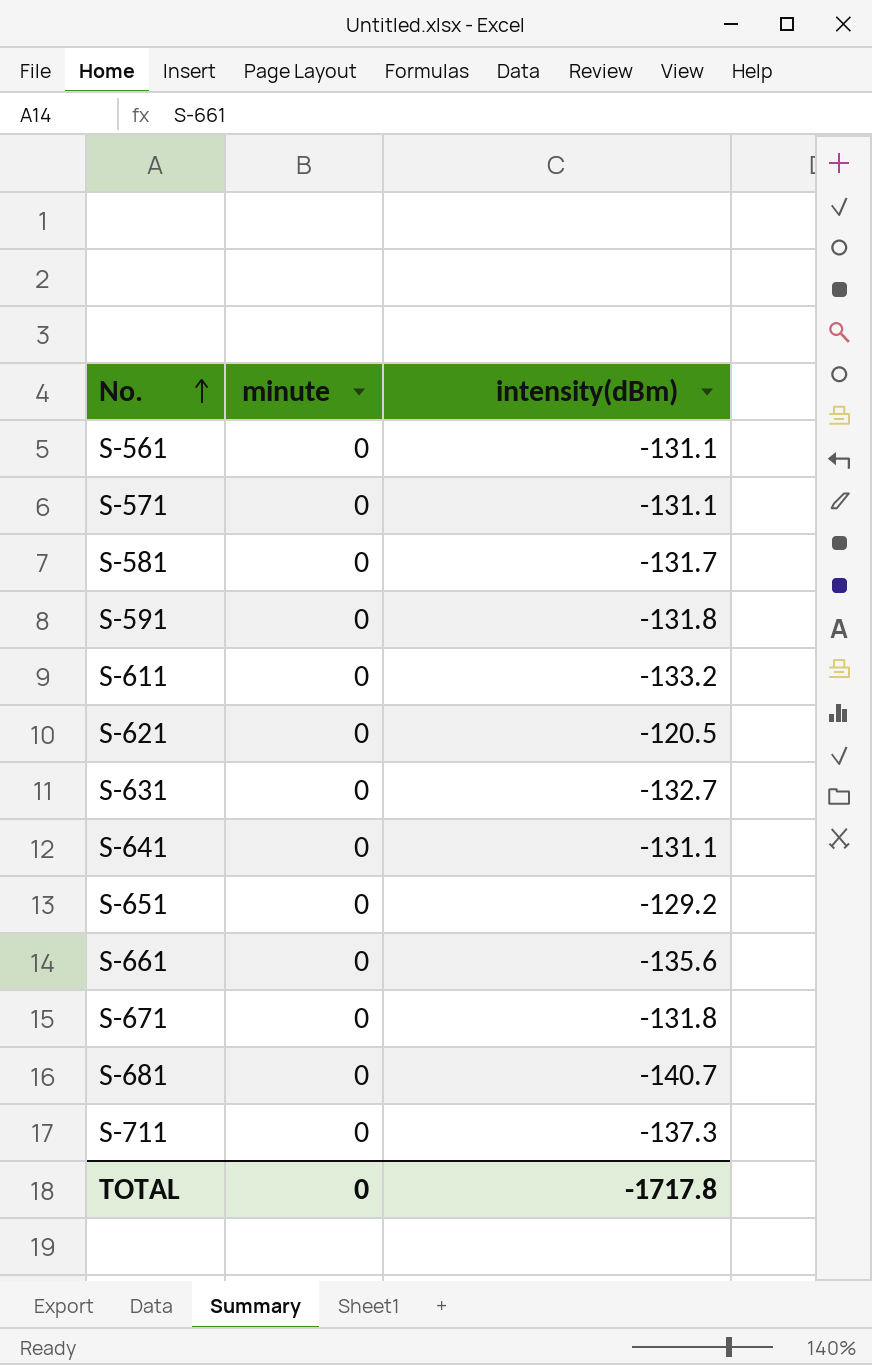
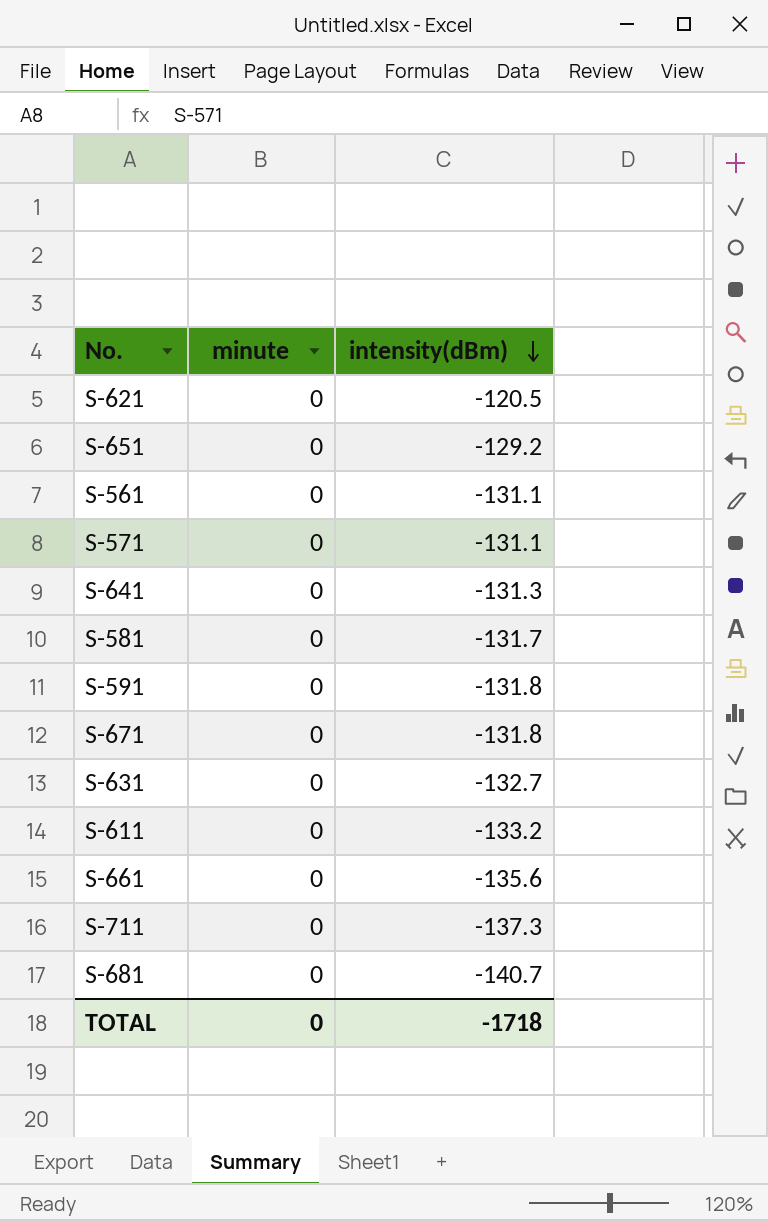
row order: No. ascending -> intensity(dBm) descending
S-641 | intensity(dBm): -131.1 -> -131.3
TOTAL | intensity(dBm): -1717.8 -> -1718

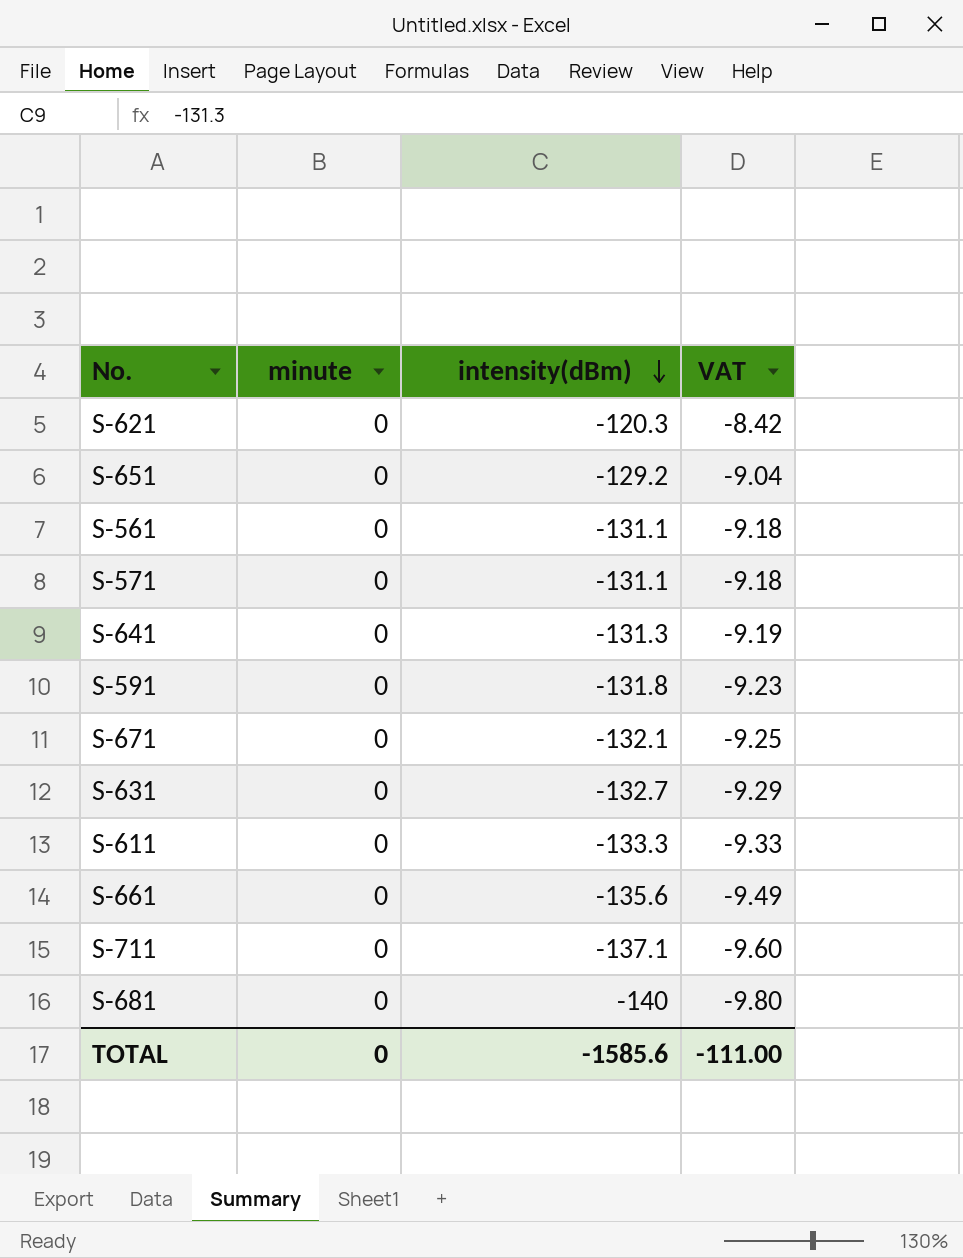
column VAT | formula: none -> [intensity(dBm)] * 0.07
row S-581: 0 | -131.7 -> none
S-621 | intensity(dBm): -120.5 -> -120.3
S-671 | intensity(dBm): -131.8 -> -132.1
S-611 | intensity(dBm): -133.2 -> -133.3
S-711 | intensity(dBm): -137.3 -> -137.1
S-681 | intensity(dBm): -140.7 -> -140
TOTAL | intensity(dBm): -1718 -> -1585.6

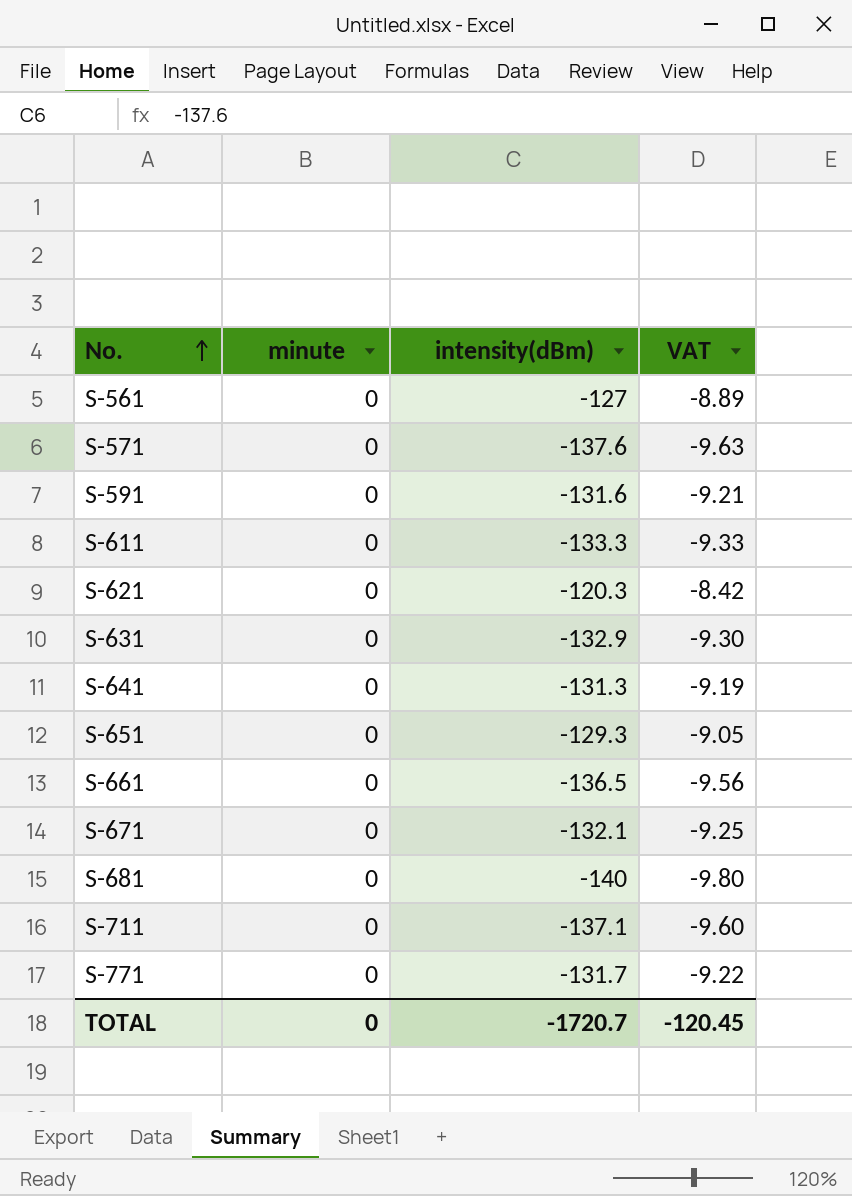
row order: intensity(dBm) descending -> No. ascending
S-561 | intensity(dBm): -131.1 -> -127
S-561 | VAT: -9.18 -> -8.89
S-571 | intensity(dBm): -131.1 -> -137.6
S-571 | VAT: -9.18 -> -9.63
S-591 | intensity(dBm): -131.8 -> -131.6
S-591 | VAT: -9.23 -> -9.21
S-631 | intensity(dBm): -132.7 -> -132.9
S-631 | VAT: -9.29 -> -9.30
S-651 | intensity(dBm): -129.2 -> -129.3
S-651 | VAT: -9.04 -> -9.05
S-661 | intensity(dBm): -135.6 -> -136.5
S-661 | VAT: -9.49 -> -9.56
row S-771: none -> 0 | -131.7 | -9.22
TOTAL | intensity(dBm): -1585.6 -> -1720.7
TOTAL | VAT: -111.00 -> -120.45

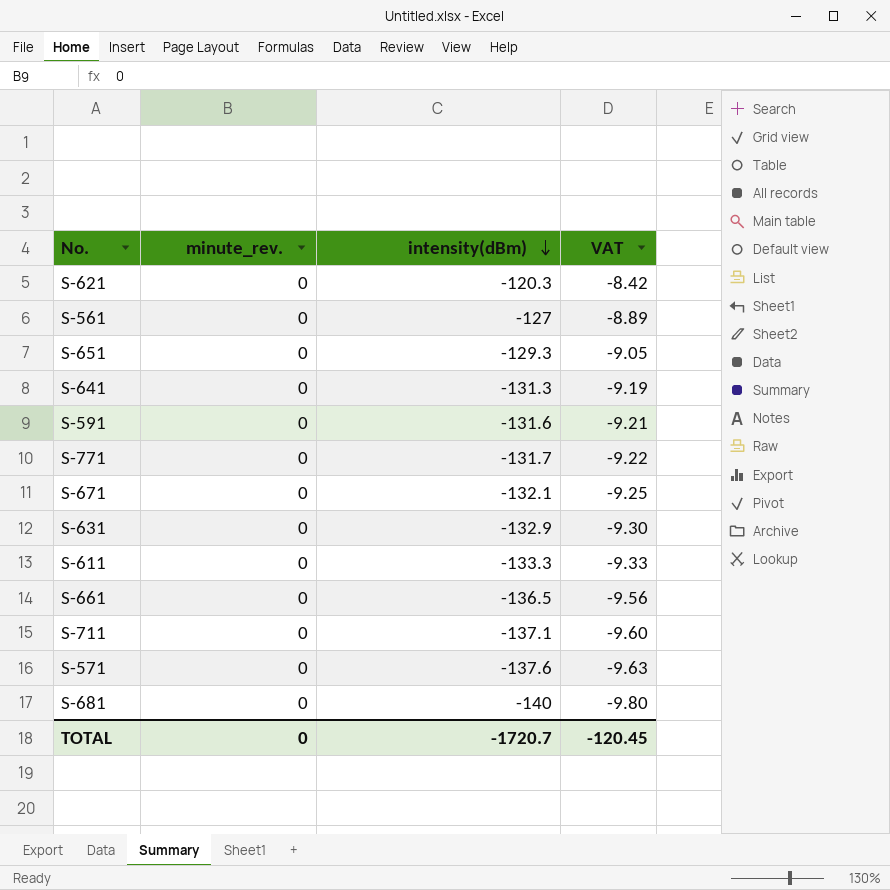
row order: No. ascending -> intensity(dBm) descending
column name: minute -> minute_rev.

